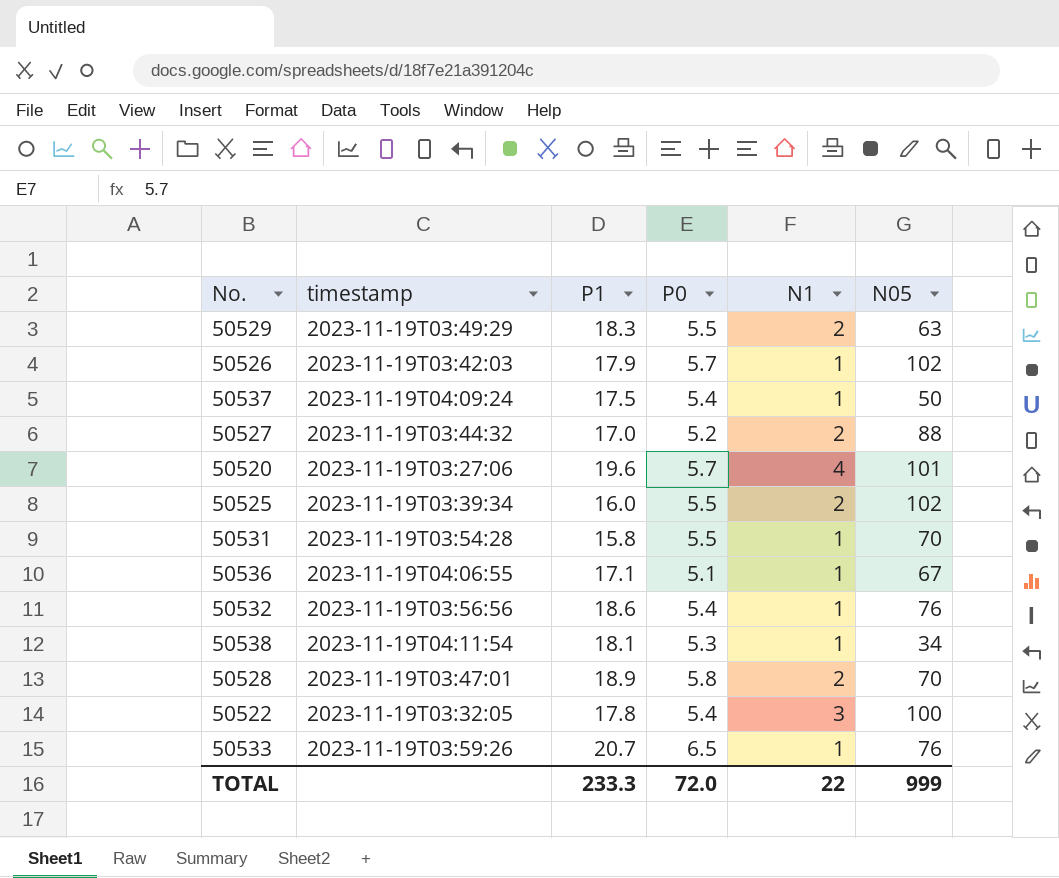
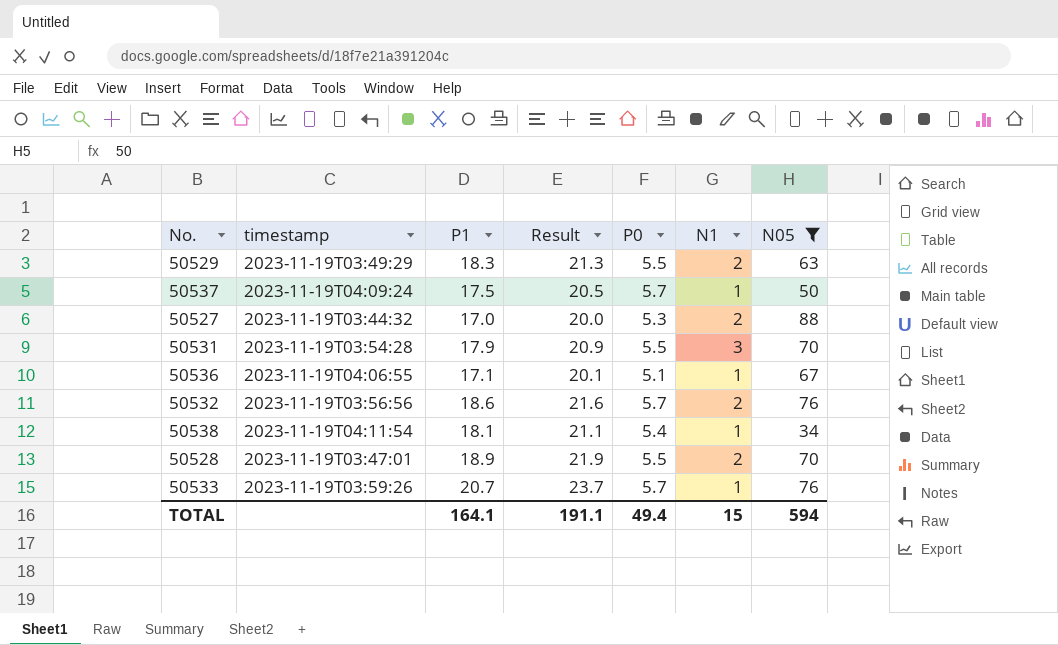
filter: none -> N05 <= 88
column Result | formula: none -> [P1] + 3
50537 | P0: 5.4 -> 5.7
50527 | P0: 5.2 -> 5.3
50531 | P1: 15.8 -> 17.9
50531 | N1: 1 -> 3
50532 | P0: 5.4 -> 5.7
50532 | N1: 1 -> 2
50538 | P0: 5.3 -> 5.4
50528 | P0: 5.8 -> 5.5
50533 | P0: 6.5 -> 5.7
TOTAL | P1: 233.3 -> 164.1
TOTAL | P0: 72.0 -> 49.4
TOTAL | N1: 22 -> 15
TOTAL | N05: 999 -> 594

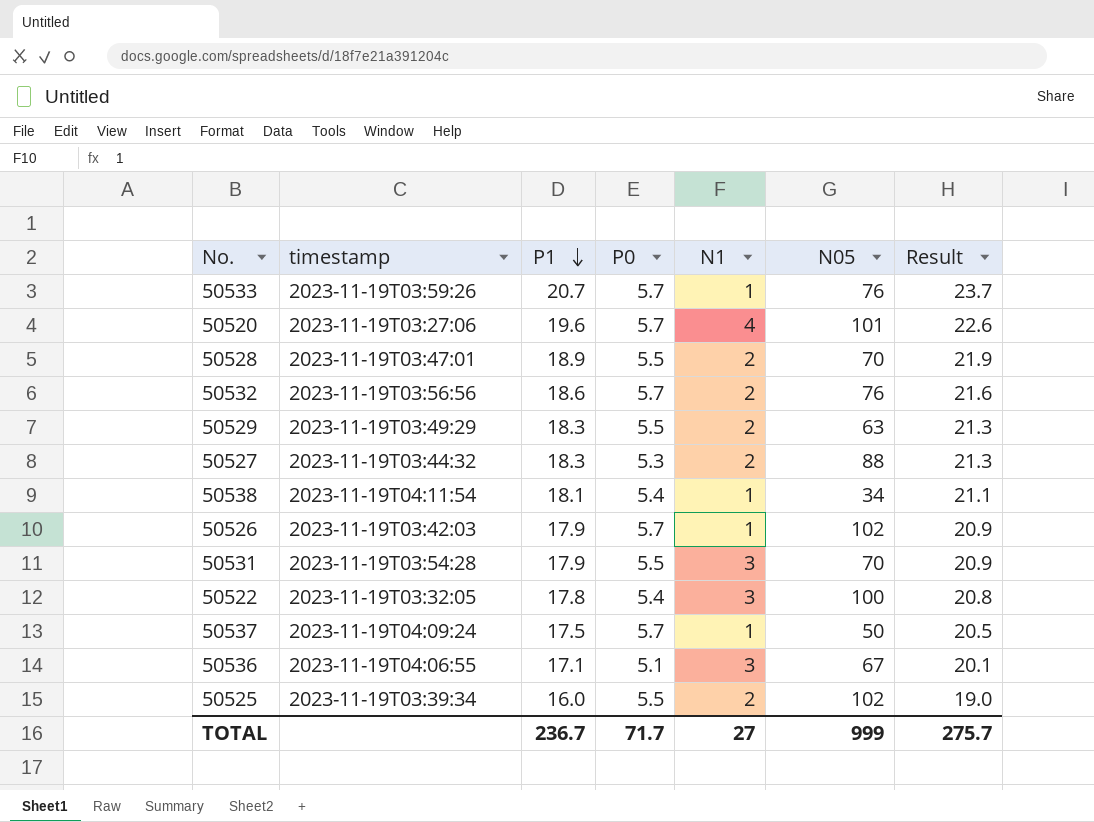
filter: N05 <= 88 -> none
row order: none -> P1 descending
column Result | position: 4 -> 7
50527 | P1: 17.0 -> 18.3
50527 | Result: 20.0 -> 21.3
50536 | N1: 1 -> 3
TOTAL | P1: 164.1 -> 236.7
TOTAL | P0: 49.4 -> 71.7
TOTAL | N1: 15 -> 27
TOTAL | N05: 594 -> 999
TOTAL | Result: 191.1 -> 275.7

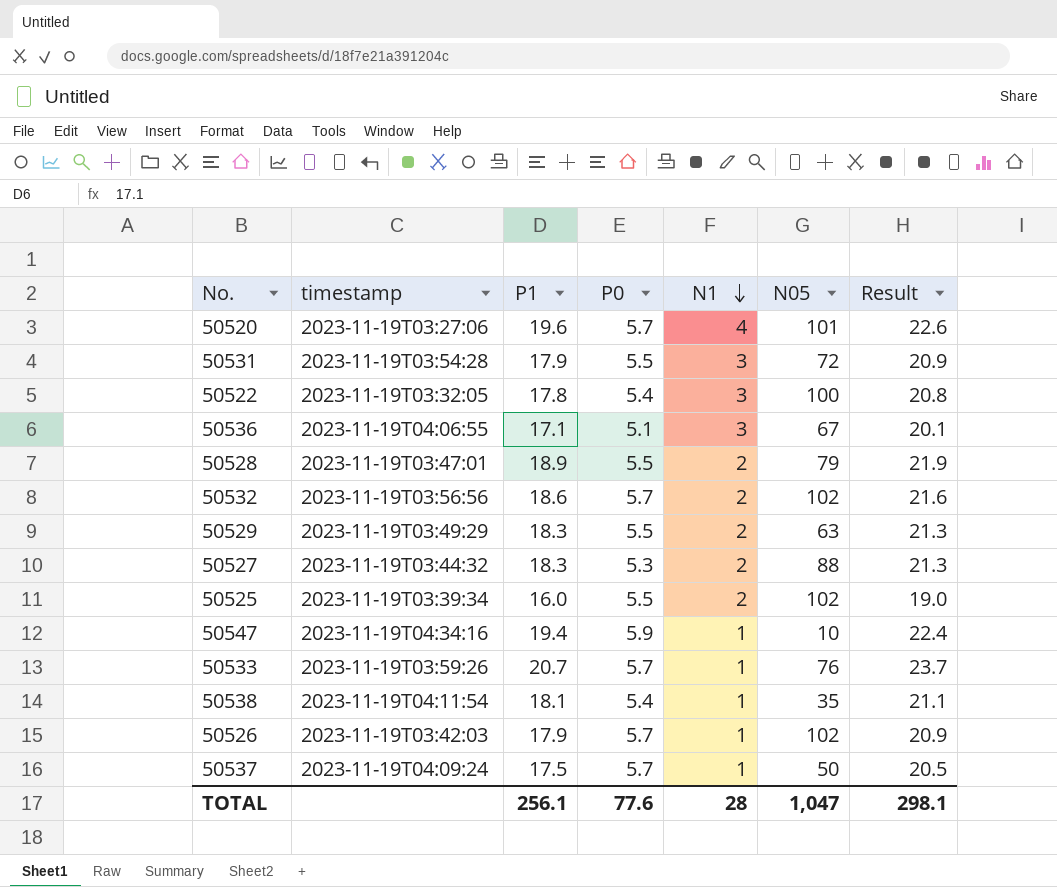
row order: P1 descending -> N1 descending
50531 | N05: 70 -> 72
50528 | N05: 70 -> 79
50532 | N05: 76 -> 102
row 50547: none -> 2023-11-19T04:34:16 | 19.4 | 5.9 | 1 | 10 | 22.4
50538 | N05: 34 -> 35
TOTAL | P1: 236.7 -> 256.1
TOTAL | P0: 71.7 -> 77.6
TOTAL | N1: 27 -> 28
TOTAL | N05: 999 -> 1,047
TOTAL | Result: 275.7 -> 298.1

